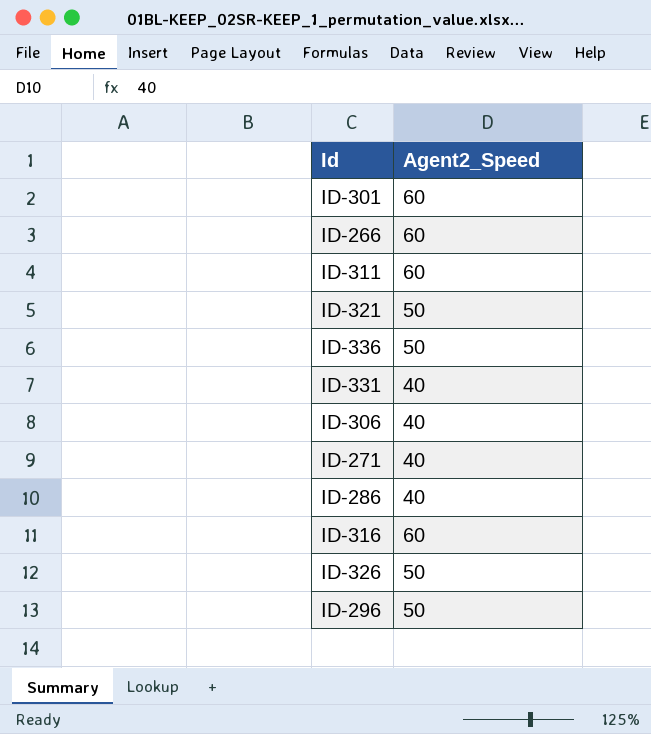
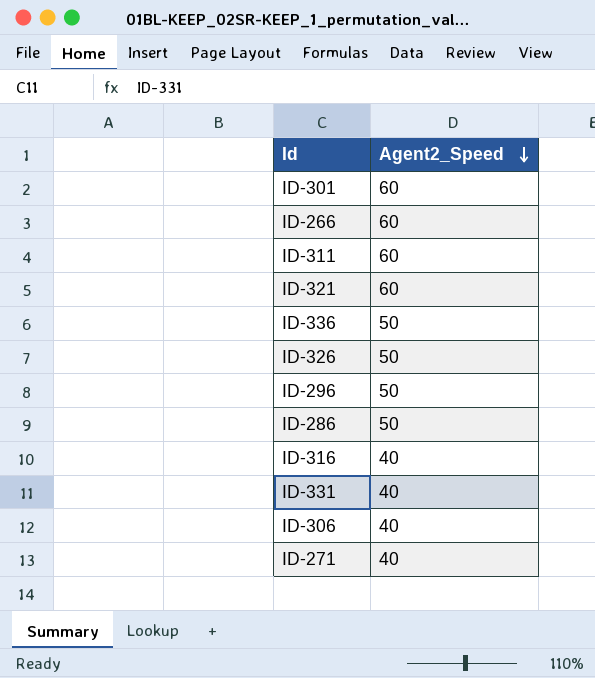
row order: none -> Agent2_Speed descending
ID-321 | Agent2_Speed: 50 -> 60
ID-286 | Agent2_Speed: 40 -> 50
ID-316 | Agent2_Speed: 60 -> 40

